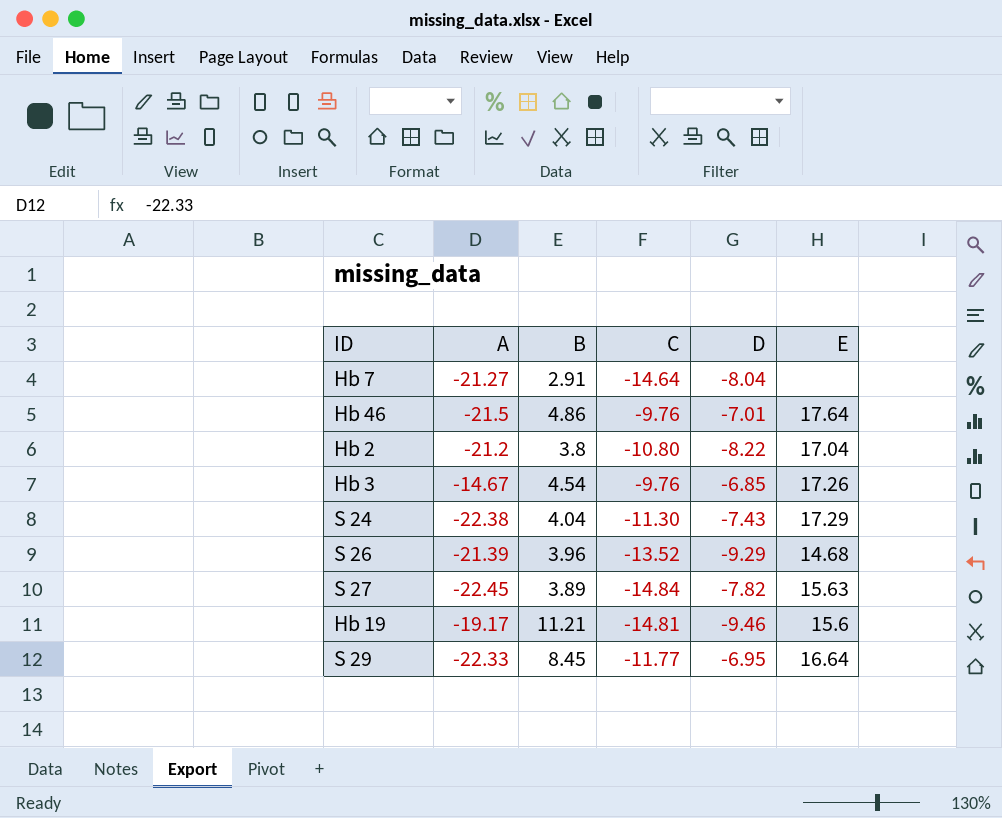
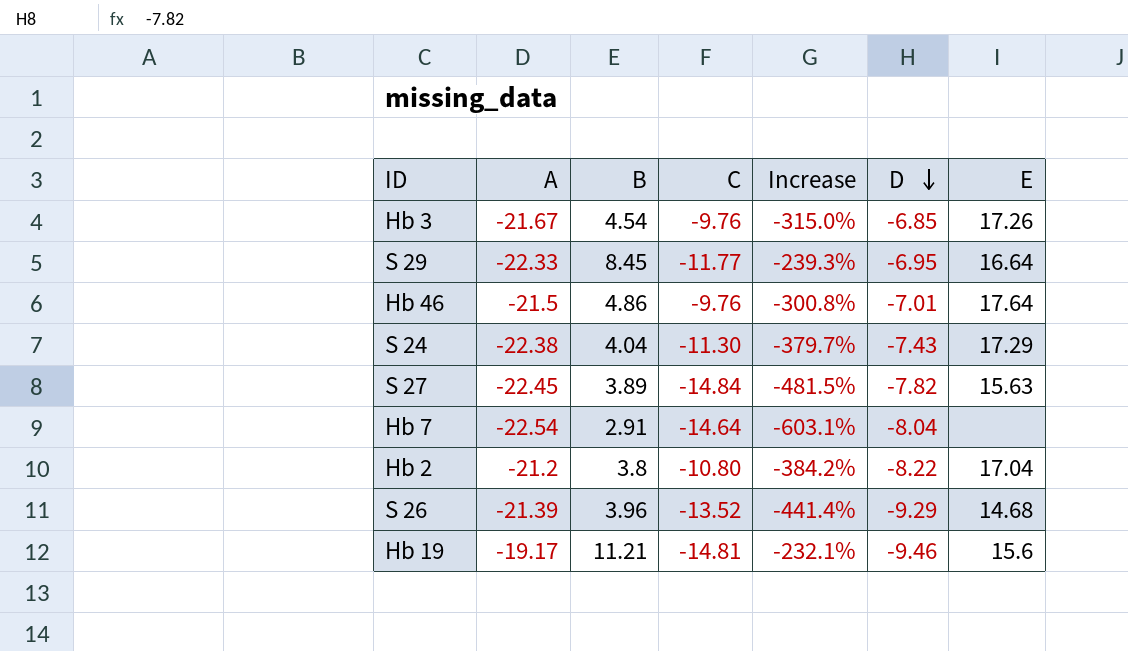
row order: none -> D descending
column Increase | formula: none -> ([C] - [B]) / [B]
Hb 3 | A: -14.67 -> -21.67
Hb 7 | A: -21.27 -> -22.54

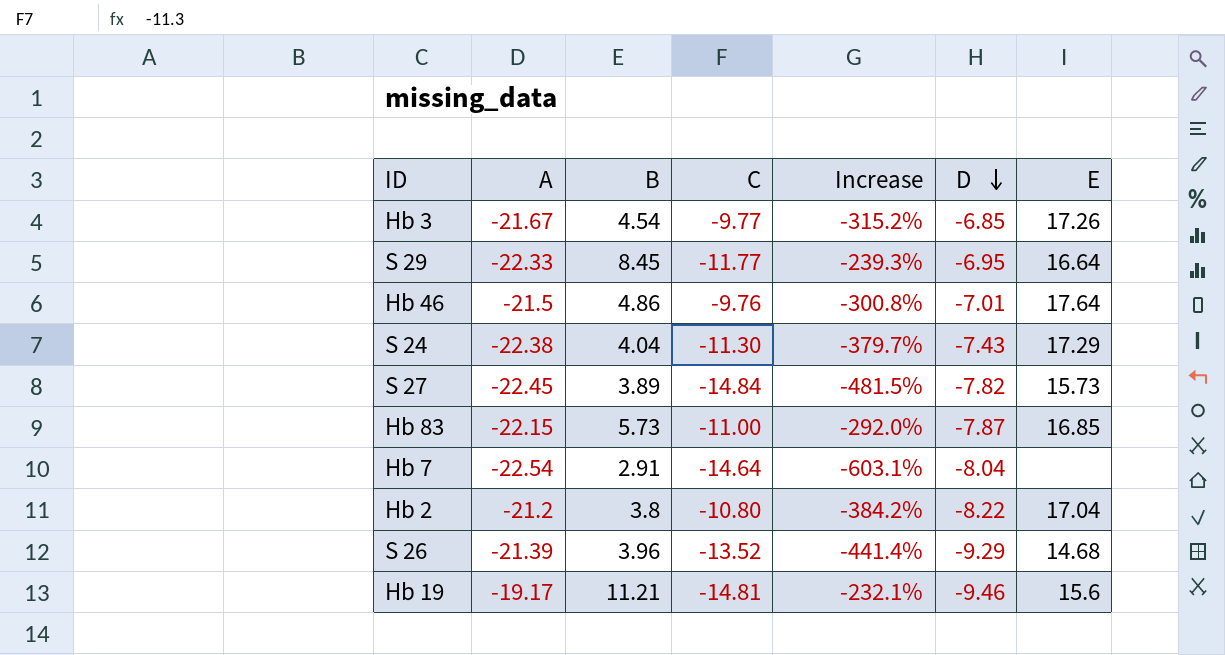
Hb 3 | C: -9.76 -> -9.77
Hb 3 | Increase: -315.0% -> -315.2%
S 27 | E: 15.63 -> 15.73
row Hb 83: none -> -22.15 | 5.73 | -11.00 | -292.0% | -7.87 | 16.85

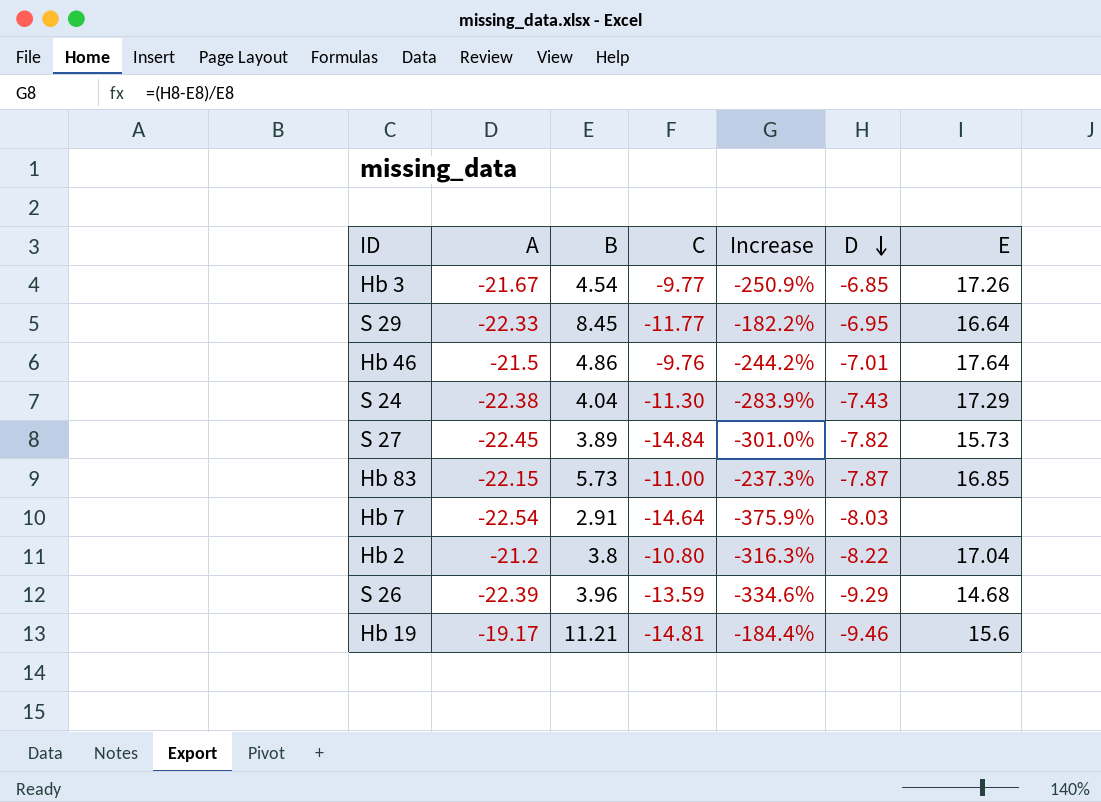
column Increase | formula: ([C] - [B]) / [B] -> ([D] - [B]) / [B]
Hb 7 | D: -8.04 -> -8.03
S 26 | A: -21.39 -> -22.39
S 26 | C: -13.52 -> -13.59

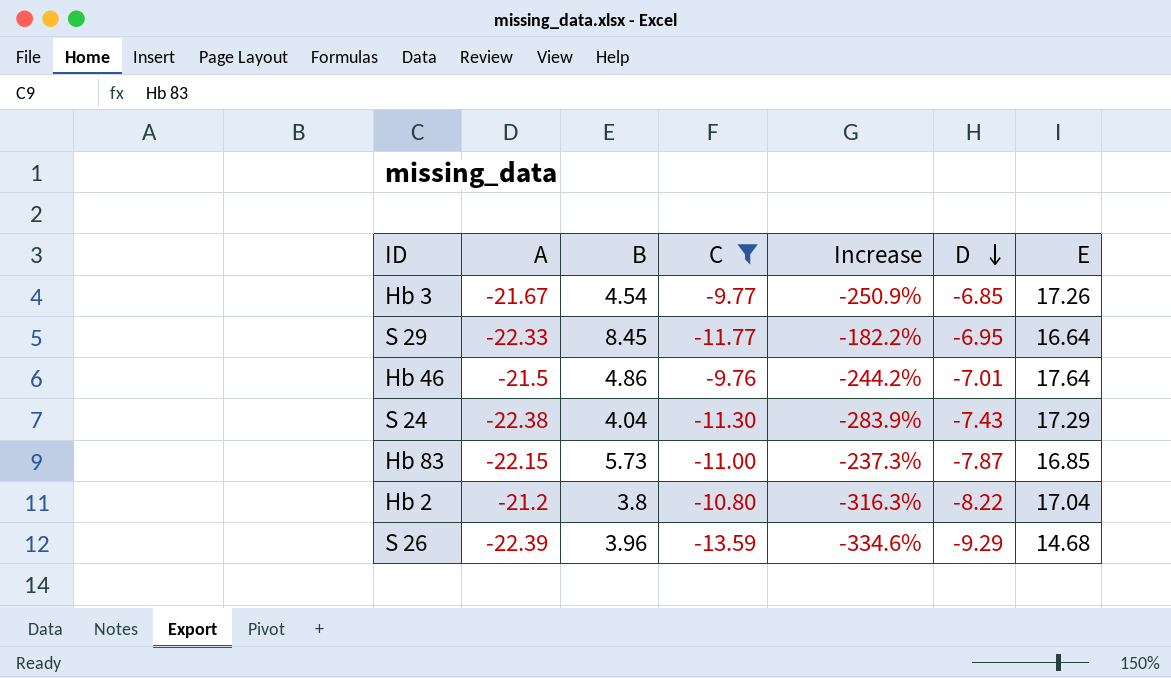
filter: none -> C >= -13.59

